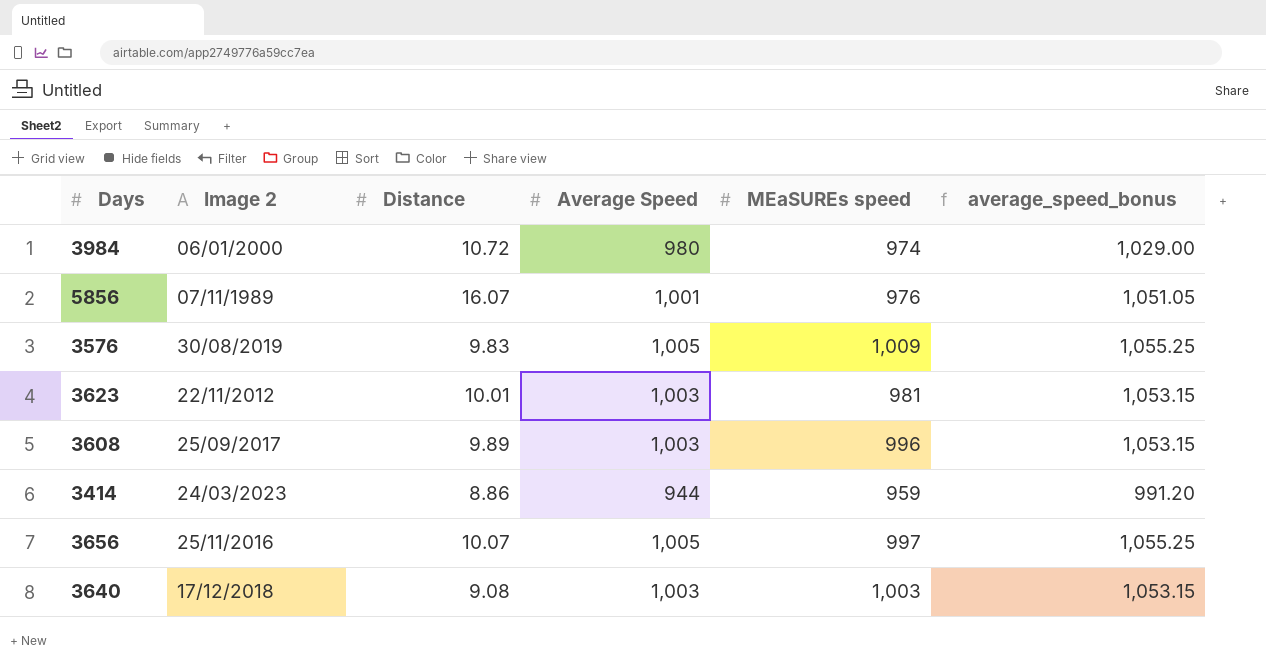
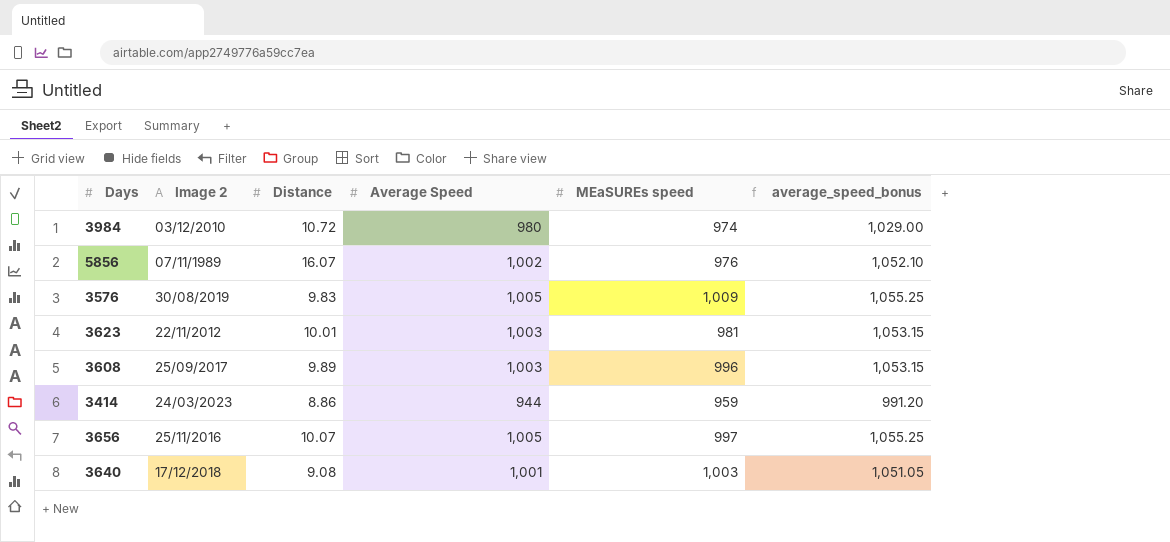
3984 | Image 2: 06/01/2000 -> 03/12/2010
5856 | Average Speed: 1,001 -> 1,002
5856 | average_speed_bonus: 1,051.05 -> 1,052.10
3640 | Average Speed: 1,003 -> 1,001
3640 | average_speed_bonus: 1,053.15 -> 1,051.05

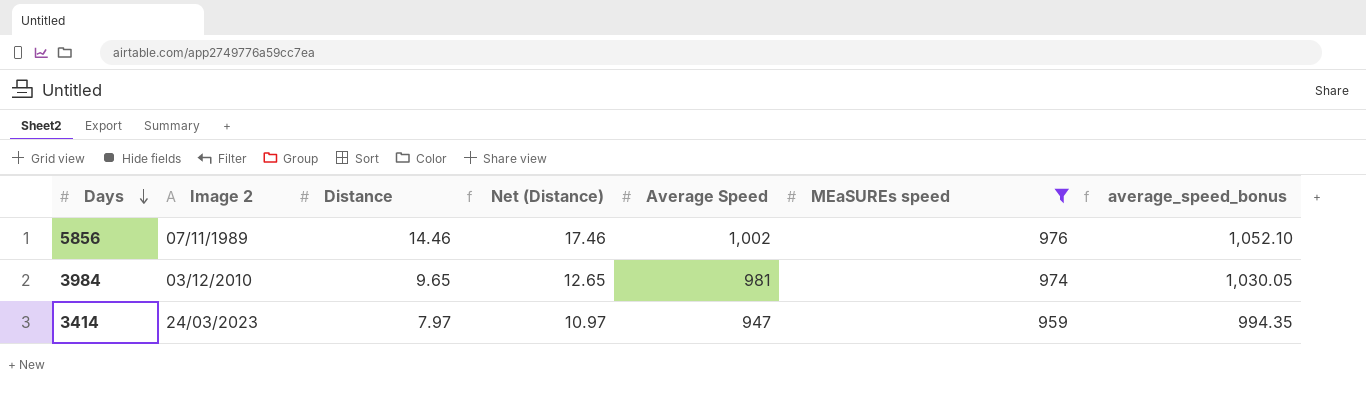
filter: none -> MEaSUREs speed <= 976
row order: none -> Days descending
column Net (Distance) | formula: none -> [Distance] + 3
5856 | Distance: 16.07 -> 14.46
3984 | Distance: 10.72 -> 9.65
3984 | Average Speed: 980 -> 981
3984 | average_speed_bonus: 1,029.00 -> 1,030.05
3414 | Distance: 8.86 -> 7.97
3414 | Average Speed: 944 -> 947
3414 | average_speed_bonus: 991.20 -> 994.35

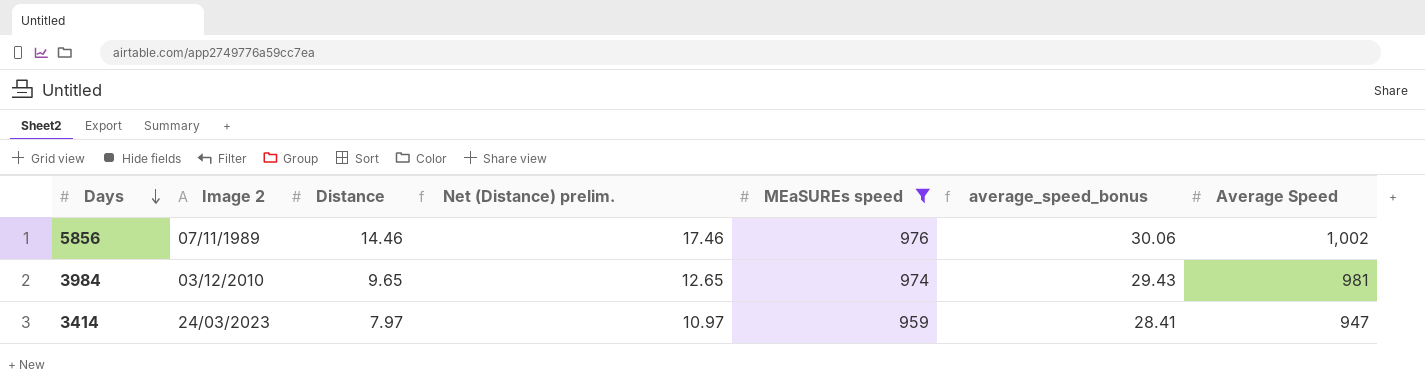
column name: Net (Distance) -> Net (Distance) prelim.
column average_speed_bonus | formula: [Average Speed] * 1.05 -> [Average Speed] * 0.03
column Average Speed | position: 5 -> 7

